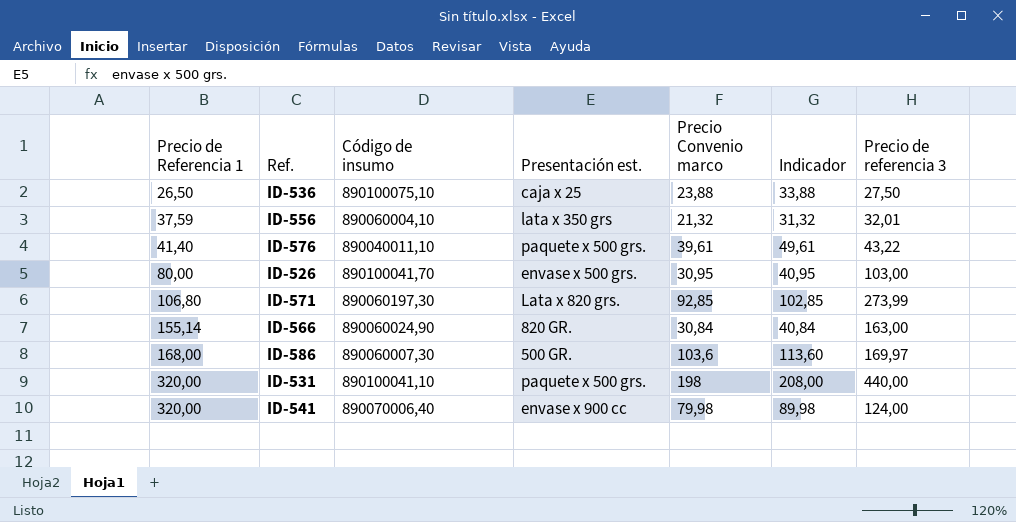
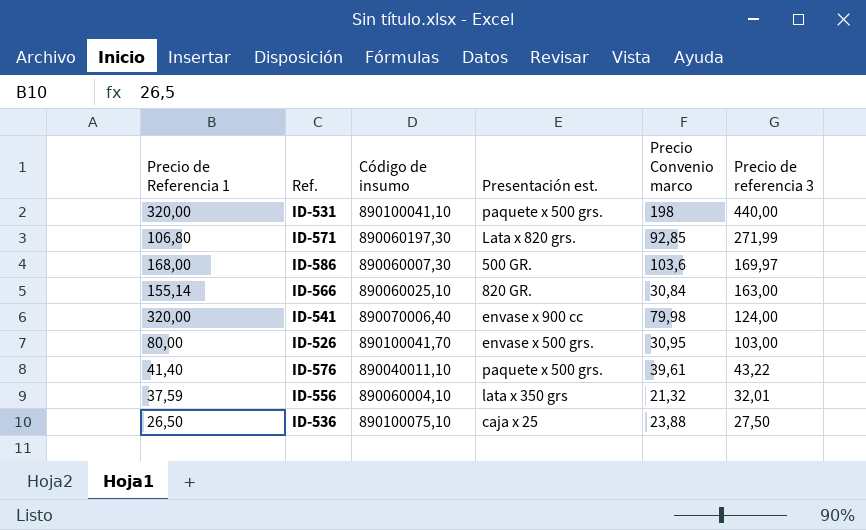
row order: Precio de Referencia 1 ascending -> Precio de referencia 3 descending
column Indicador | formula: [Precio Convenio marco] + 10 -> none
ID-571 | Precio de referencia 3: 273,99 -> 271,99
ID-566 | Código de insumo: 890060024,90 -> 890060025,10

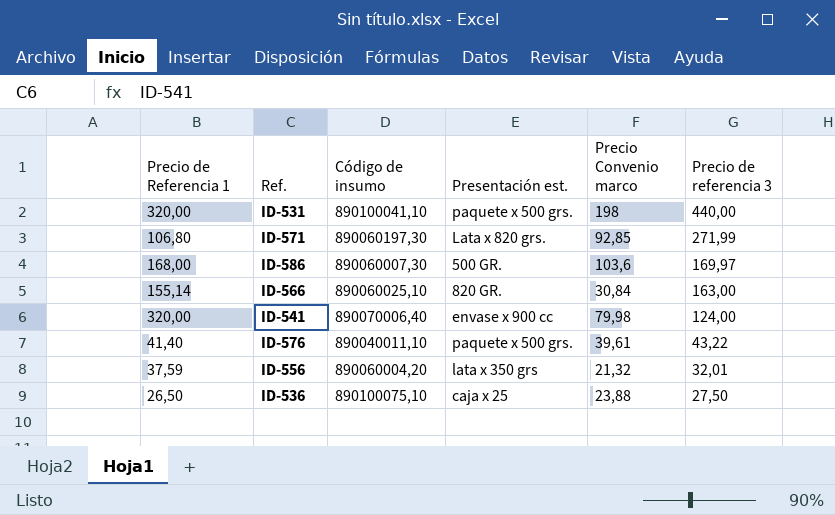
row ID-526: 80,00 | 890100041,70 | envase x 500 grs. | 30,95 | 103,00 -> none
ID-556 | Código de insumo: 890060004,10 -> 890060004,20

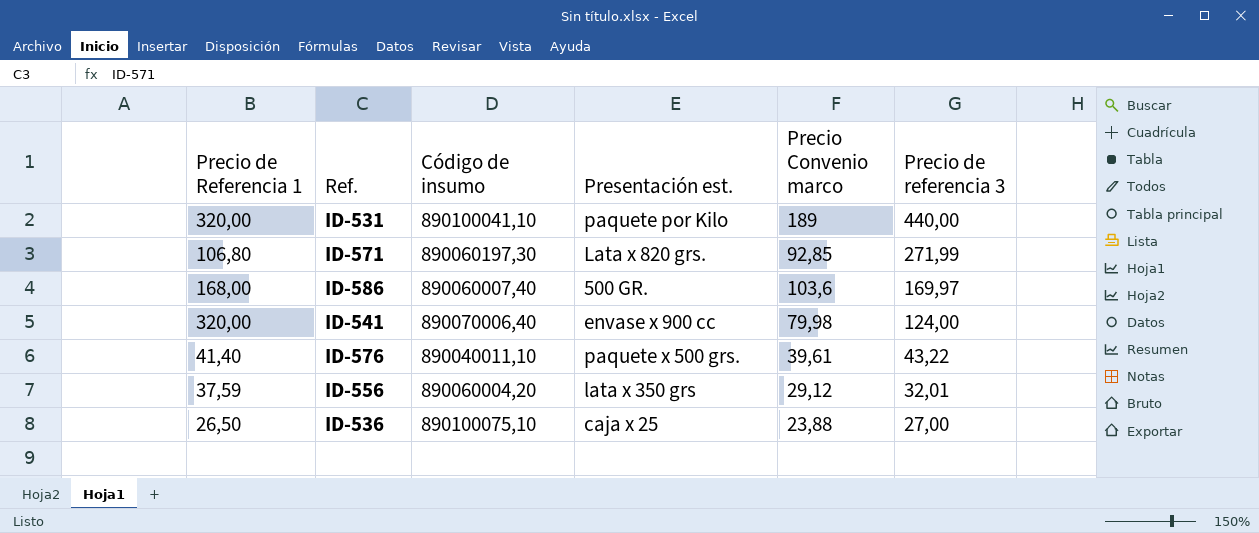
row ID-566: 155,14 | 890060025,10 | 820 GR. | 30,84 | 163,00 -> none
ID-531 | Presentación est.: paquete x 500 grs. -> paquete por Kilo
ID-531 | Precio Convenio marco: 198 -> 189
ID-586 | Código de insumo: 890060007,30 -> 890060007,40
ID-556 | Precio Convenio marco: 21,32 -> 29,12
ID-536 | Precio de referencia 3: 27,50 -> 27,00

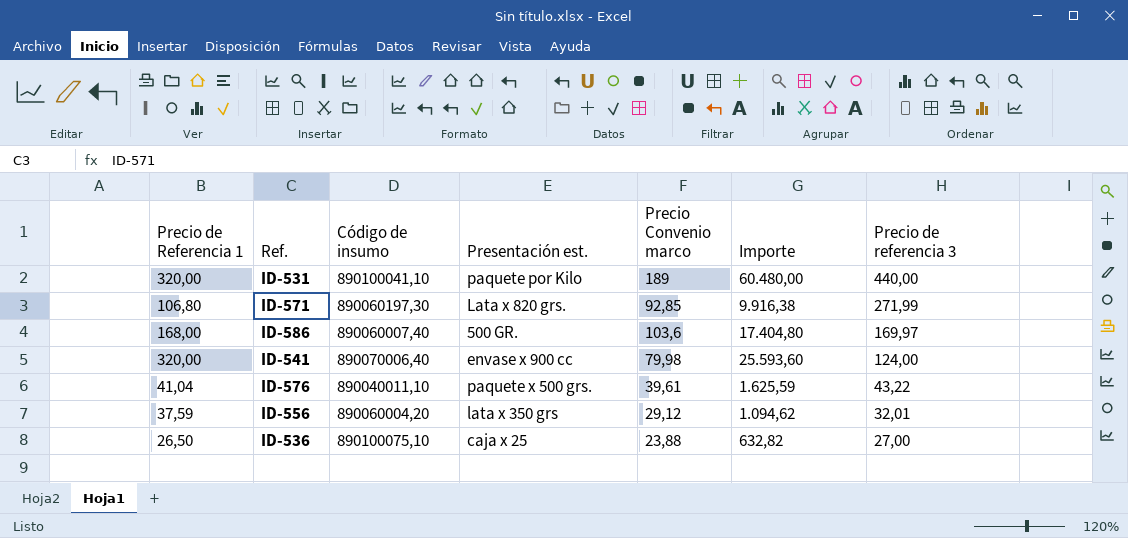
column Importe | formula: none -> [Precio de Referencia 1] * [Precio Convenio marco]
ID-576 | Precio de Referencia 1: 41,40 -> 41,04

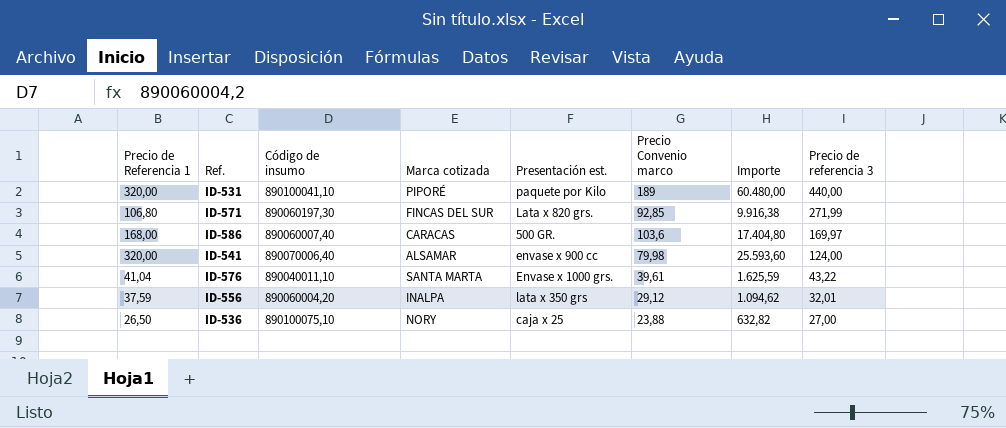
column Marca cotizada | position: none -> 4
ID-576 | Presentación est.: paquete x 500 grs. -> Envase x 1000 grs.

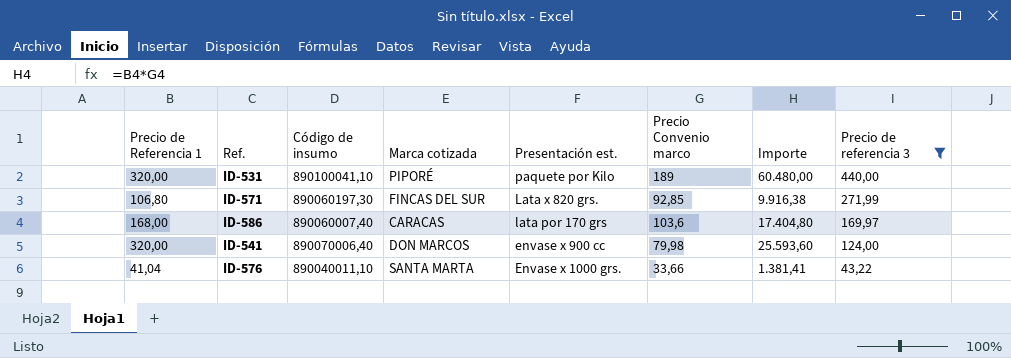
filter: none -> Precio de referencia 3 >= 43,22
ID-586 | Presentación est.: 500 GR. -> lata por 170 grs
ID-541 | Marca cotizada: ALSAMAR -> DON MARCOS
ID-576 | Precio Convenio marco: 39,61 -> 33,66
ID-576 | Importe: 1.625,59 -> 1.381,41

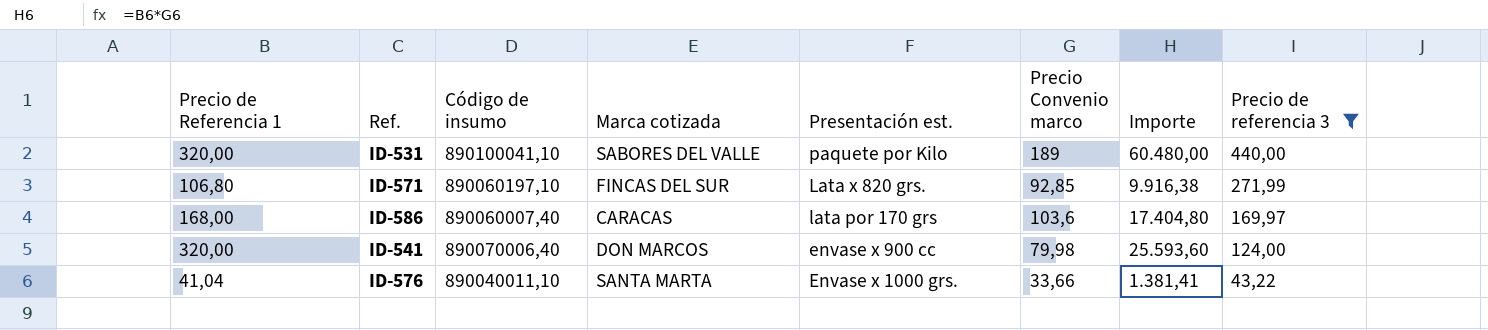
ID-531 | Marca cotizada: PIPORÉ -> SABORES DEL VALLE
ID-571 | Código de insumo: 890060197,30 -> 890060197,10

